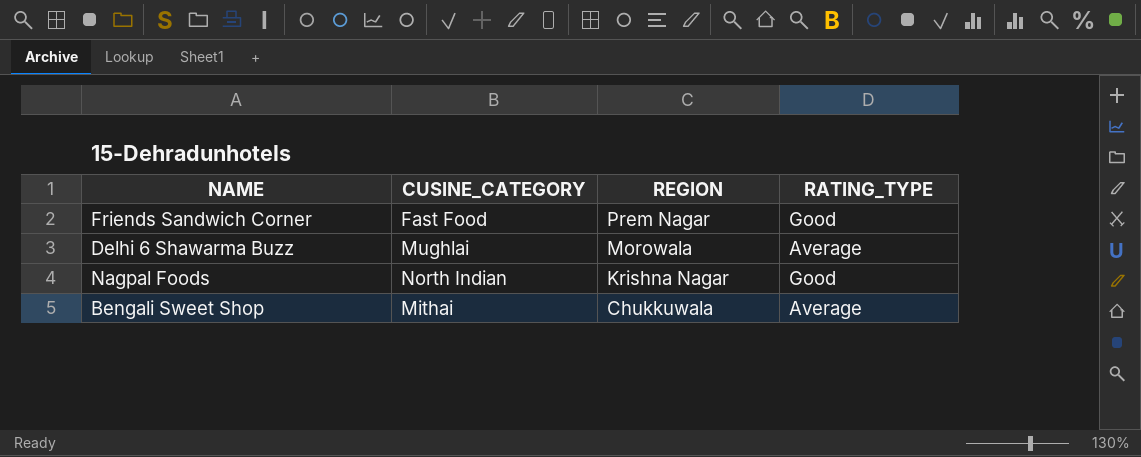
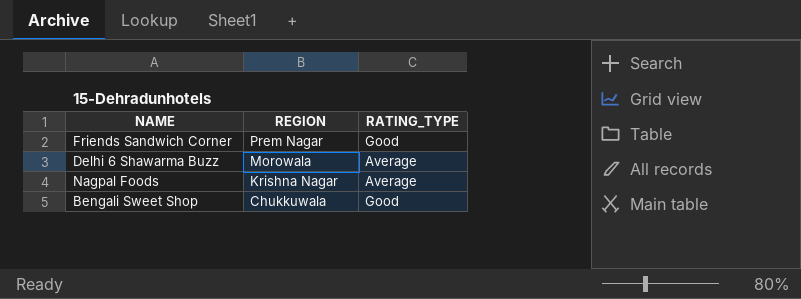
column CUSINE_CATEGORY | position: 2 -> none
Nagpal Foods | RATING_TYPE: Good -> Average
Bengali Sweet Shop | RATING_TYPE: Average -> Good

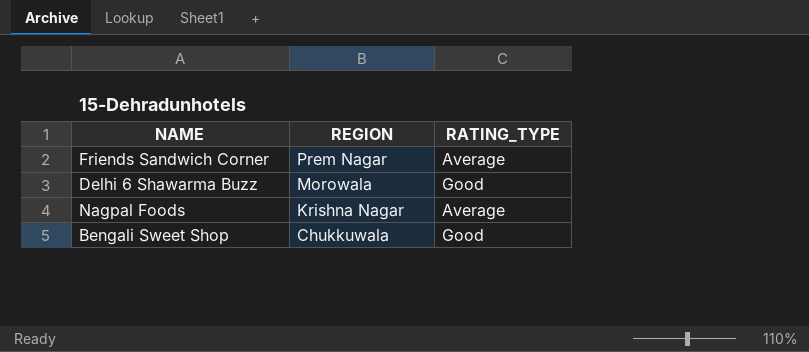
Friends Sandwich Corner | RATING_TYPE: Good -> Average
Delhi 6 Shawarma Buzz | RATING_TYPE: Average -> Good

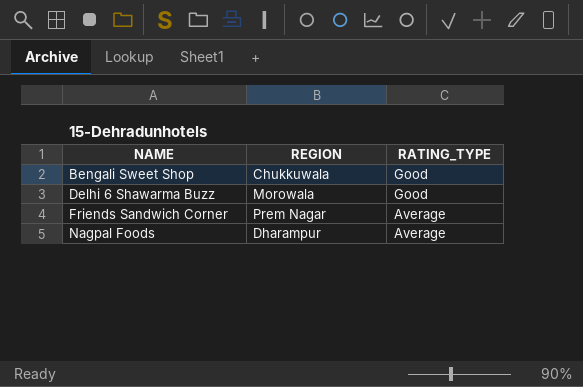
row order: REGION descending -> NAME ascending
Nagpal Foods | REGION: Krishna Nagar -> Dharampur

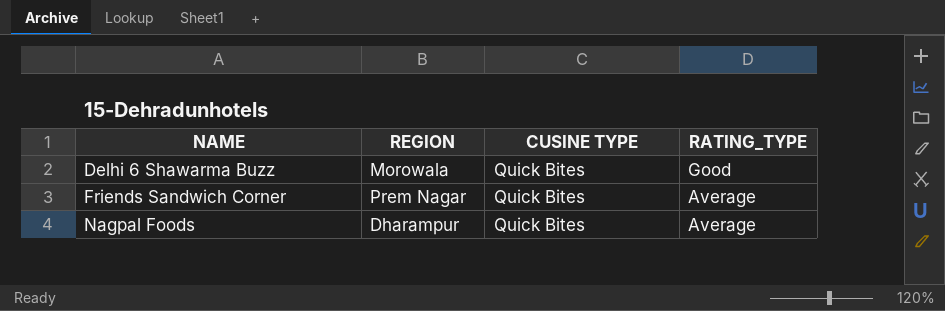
column CUSINE TYPE | position: none -> 3
row Bengali Sweet Shop: Chukkuwala | Good -> none

